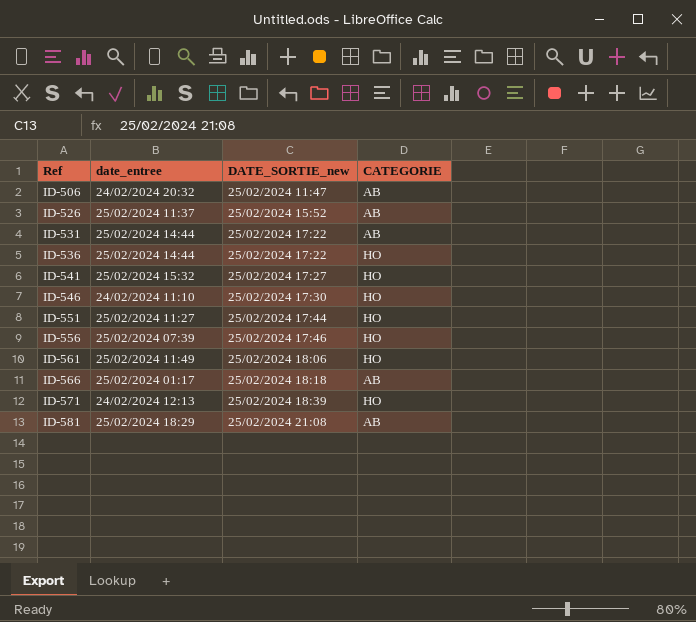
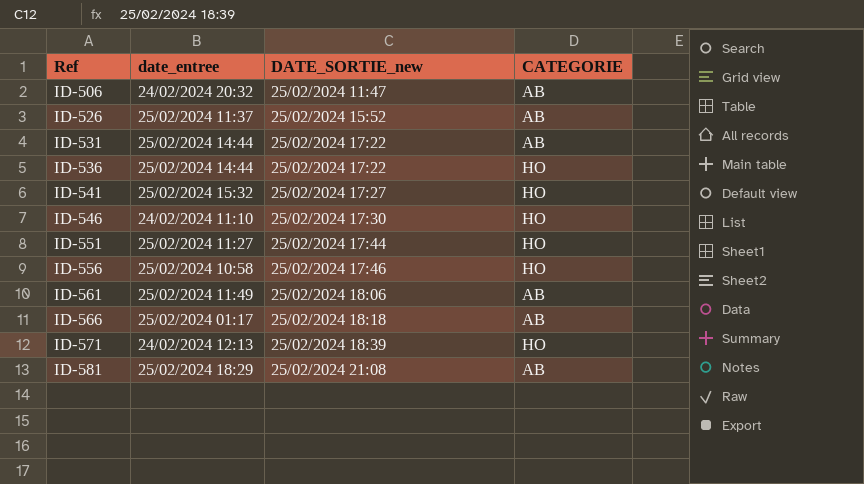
ID-556 | date_entree: 25/02/2024 07:39 -> 25/02/2024 10:58
ID-561 | CATEGORIE: HO -> AB

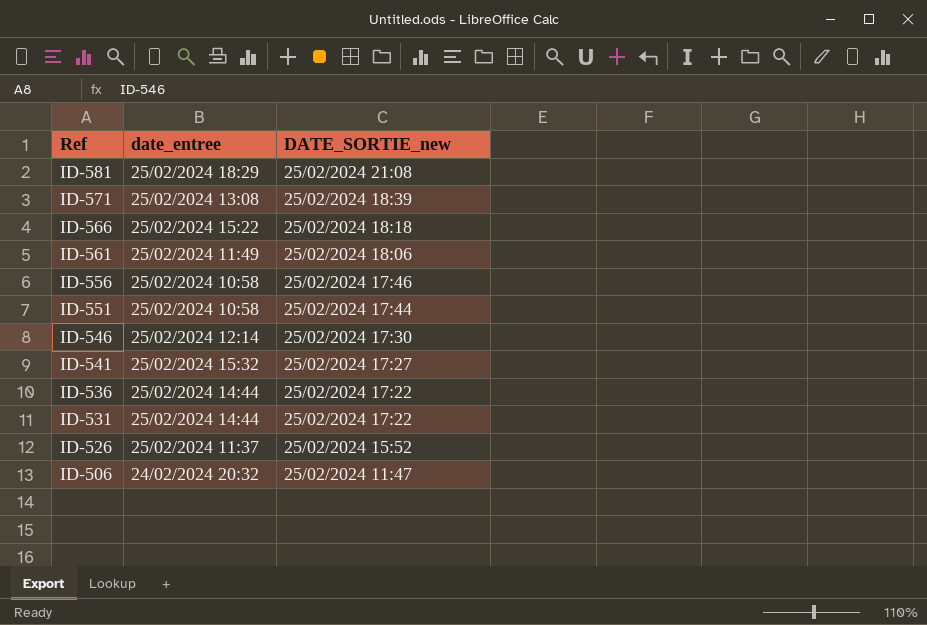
row order: Ref ascending -> Ref descending
column CATEGORIE | position: 4 -> none
ID-571 | date_entree: 24/02/2024 12:13 -> 25/02/2024 13:08
ID-566 | date_entree: 25/02/2024 01:17 -> 25/02/2024 15:22
ID-551 | date_entree: 25/02/2024 11:27 -> 25/02/2024 10:58
ID-546 | date_entree: 24/02/2024 11:10 -> 25/02/2024 12:14

